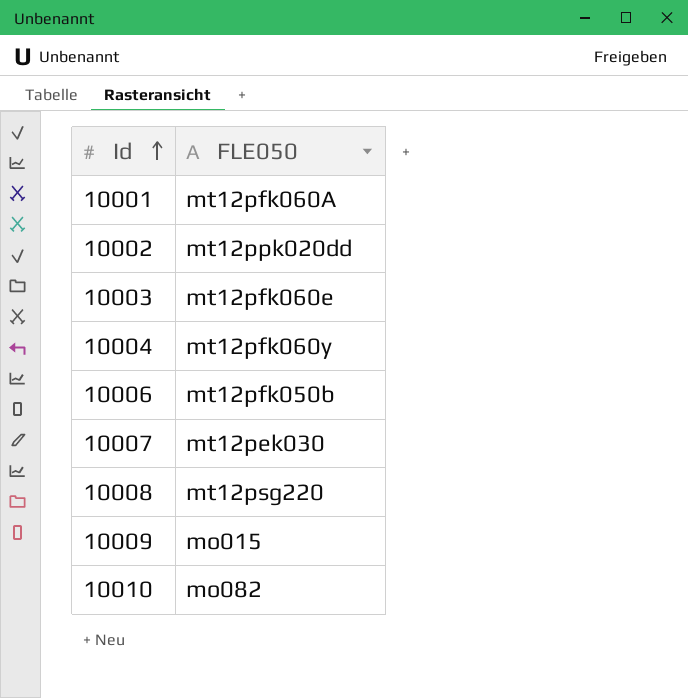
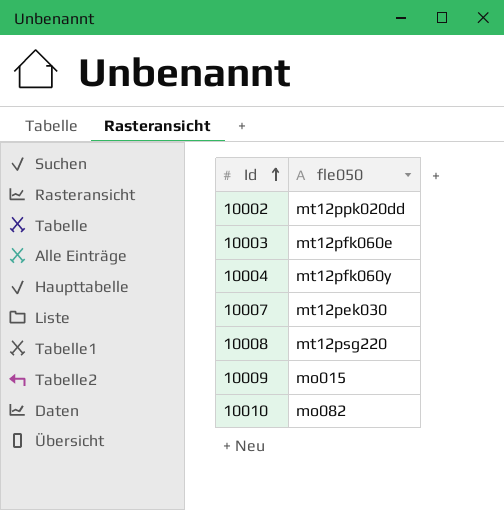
column name: FLE050 -> fle050
row 10001: mt12pfk060A -> none
row 10006: mt12pfk050b -> none

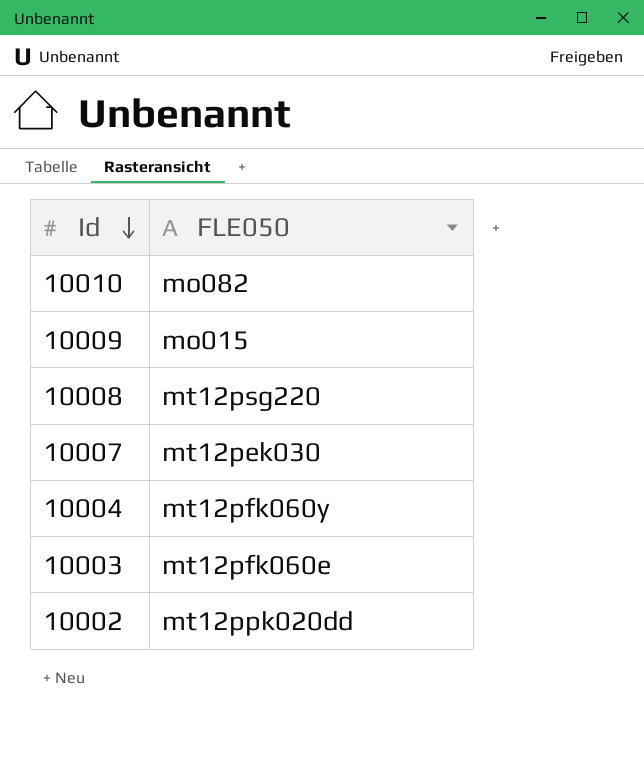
row order: Id ascending -> Id descending
column name: fle050 -> FLE050

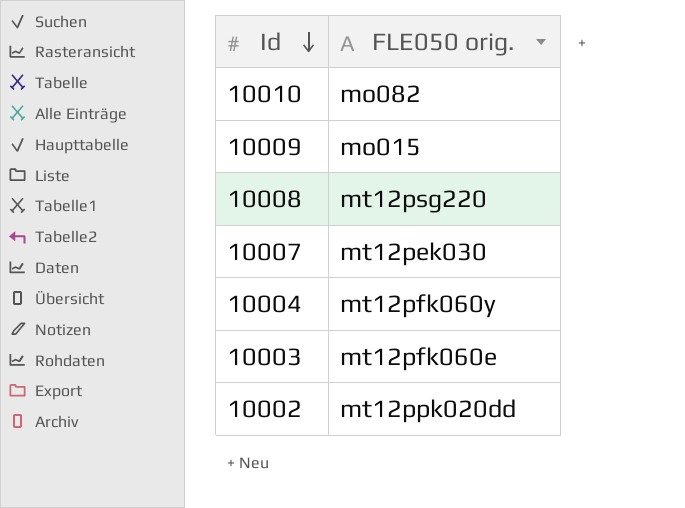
column name: FLE050 -> FLE050 orig.

